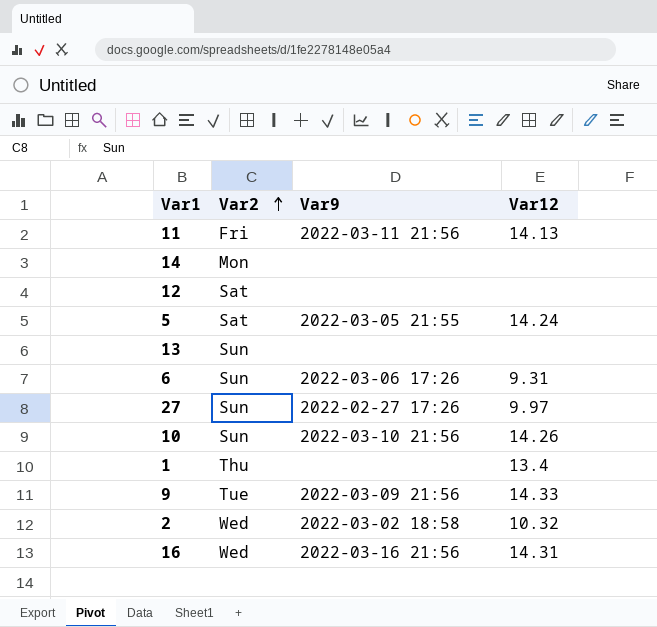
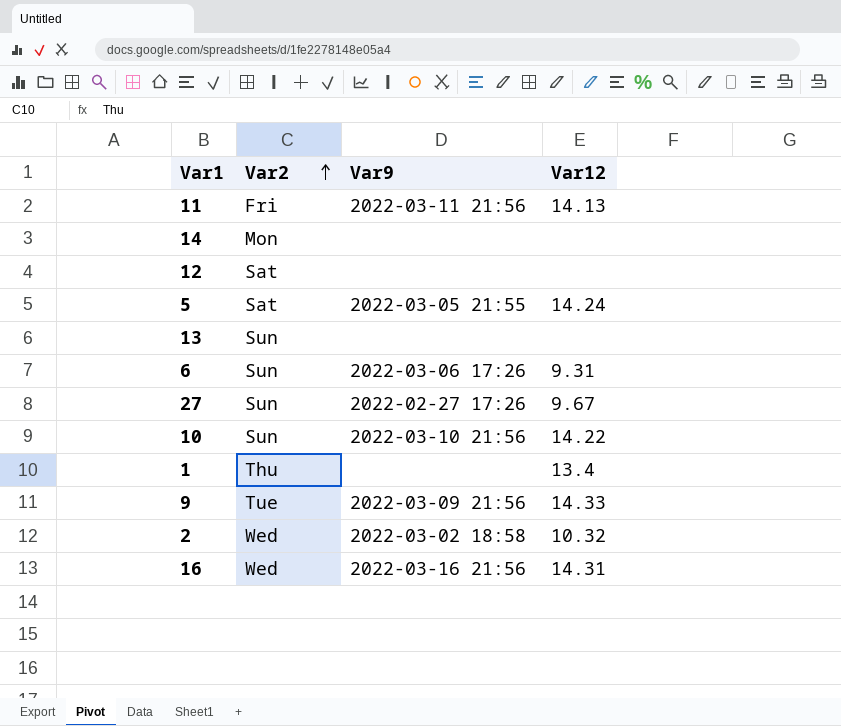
27 | Var12: 9.97 -> 9.67
10 | Var12: 14.26 -> 14.22

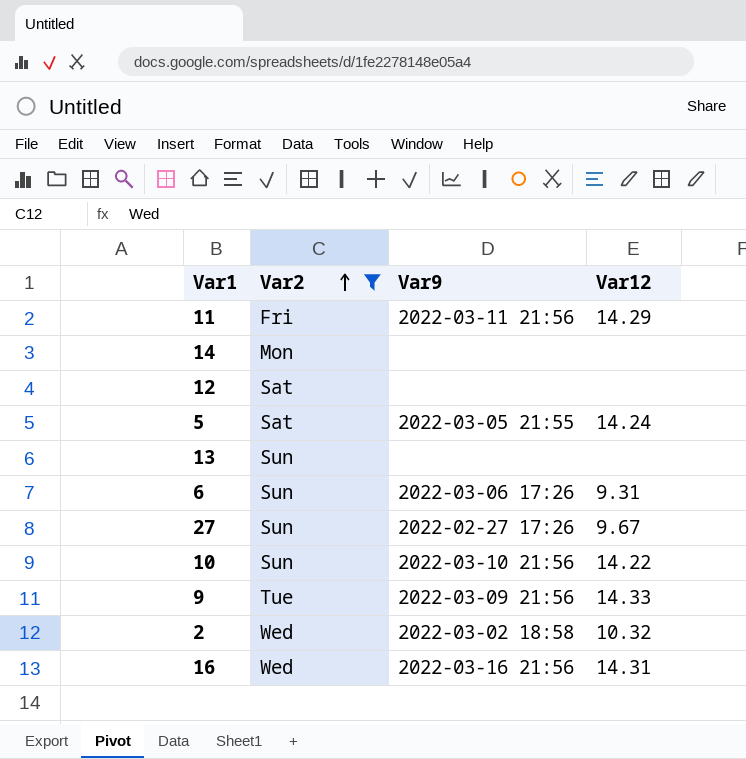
filter: none -> Var2 != Thu
11 | Var12: 14.13 -> 14.29

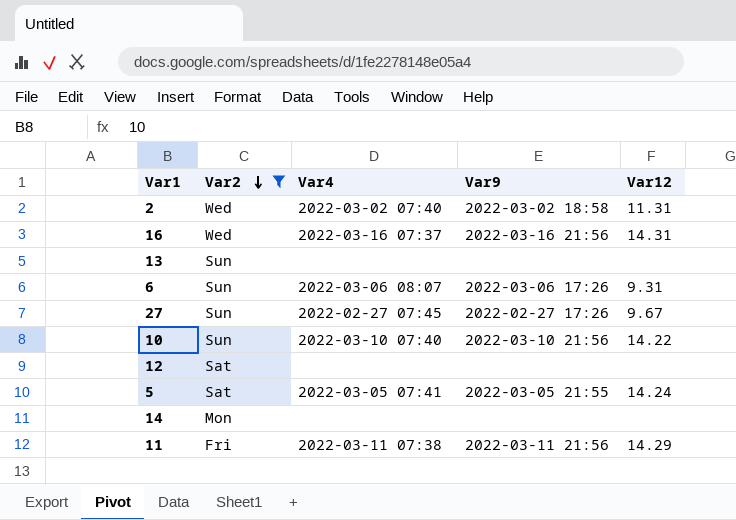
row order: Var2 ascending -> Var2 descending
column Var4 | position: none -> 3
row 9: Tue | 2022-03-09 21:56 | 14.33 -> none
2 | Var12: 10.32 -> 11.31

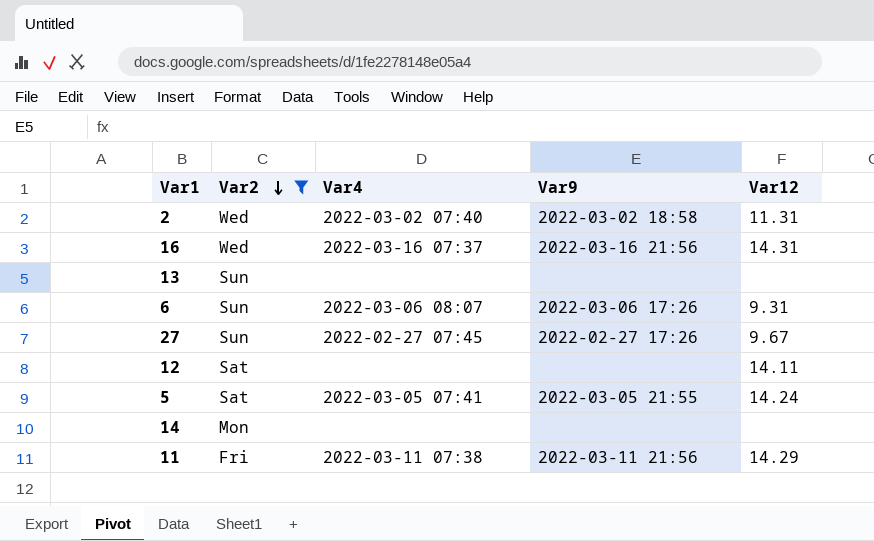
row 10: Sun | 2022-03-10 07:40 | 2022-03-10 21:56 | 14.22 -> none
12 | Var12: none -> 14.11

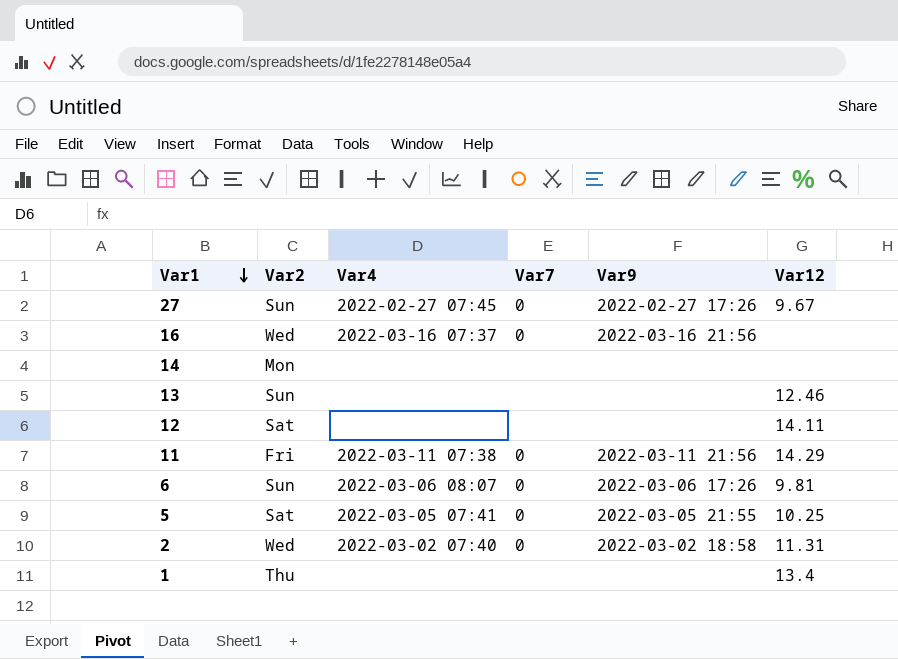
filter: Var2 != Thu -> none
row order: Var2 descending -> Var1 descending
column Var7 | position: none -> 4
16 | Var12: 14.31 -> none
13 | Var12: none -> 12.46
6 | Var12: 9.31 -> 9.81
5 | Var12: 14.24 -> 10.25

